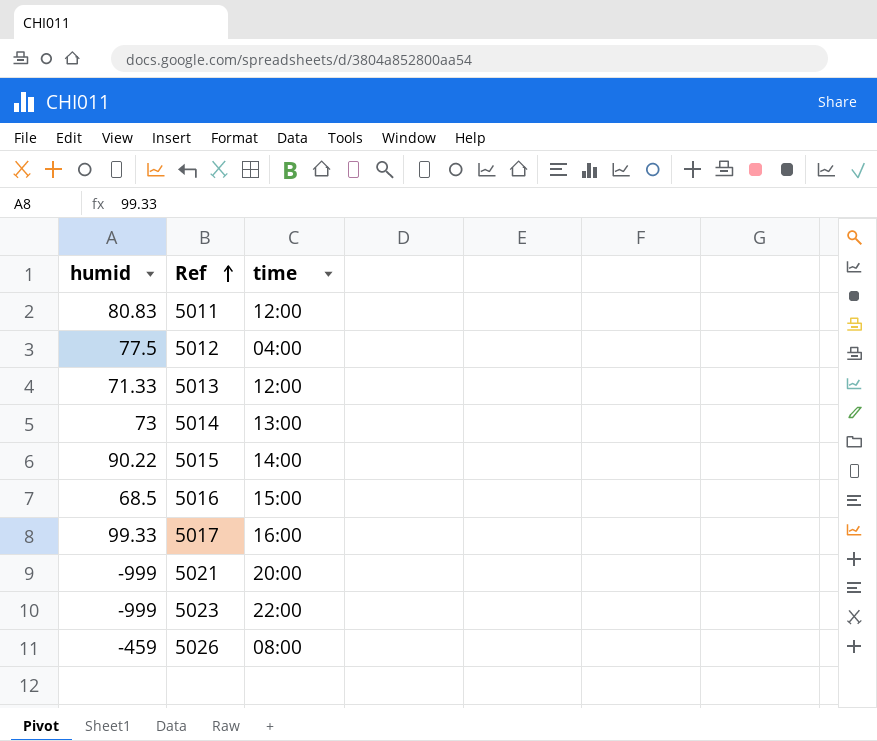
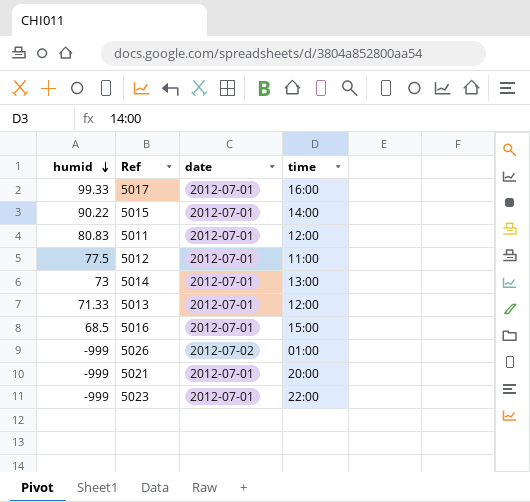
row order: Ref ascending -> humid descending
column date | position: none -> 3
5012 | time: 04:00 -> 11:00
5026 | humid: -459 -> -999
5026 | time: 08:00 -> 01:00

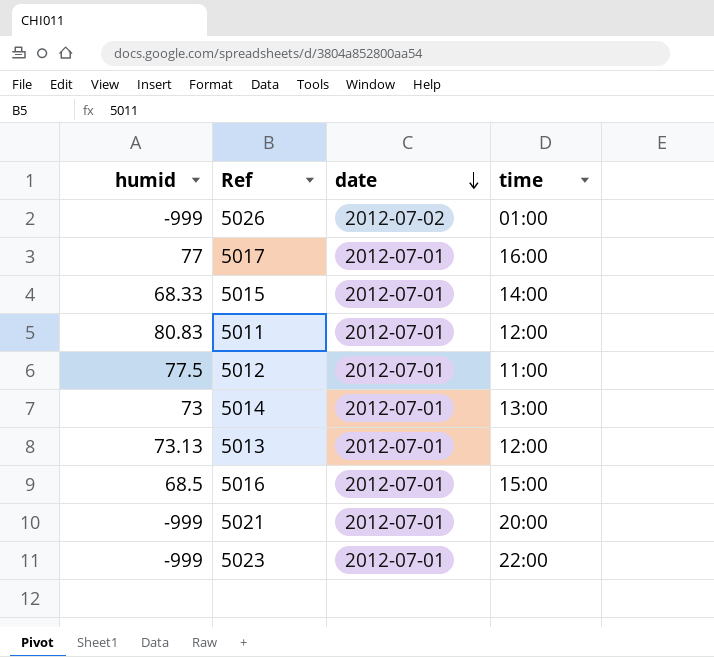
row order: humid descending -> date descending
5017 | humid: 99.33 -> 77
5015 | humid: 90.22 -> 68.33
5013 | humid: 71.33 -> 73.13

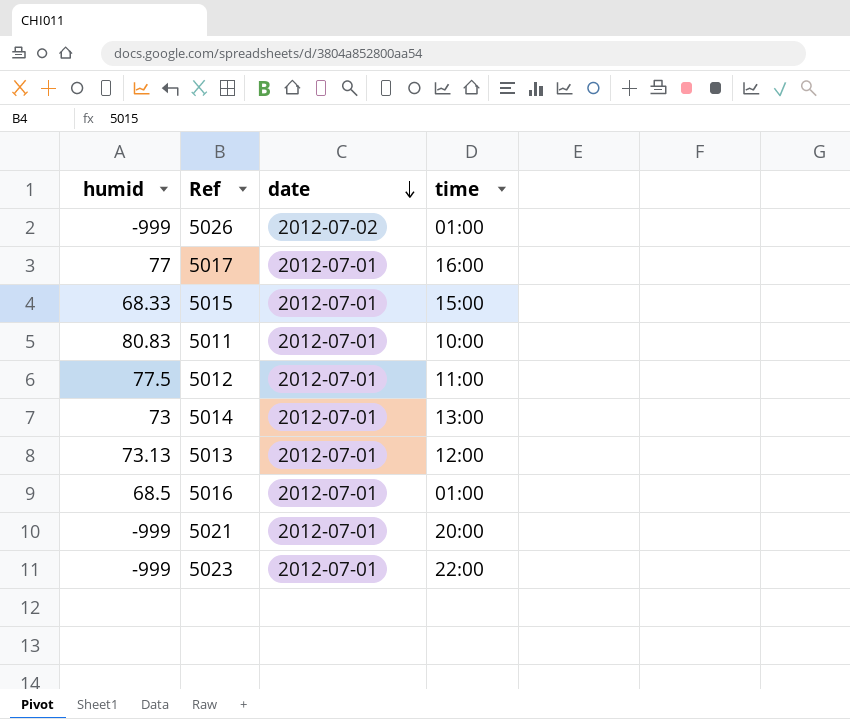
5015 | time: 14:00 -> 15:00
5011 | time: 12:00 -> 10:00
5016 | time: 15:00 -> 01:00

